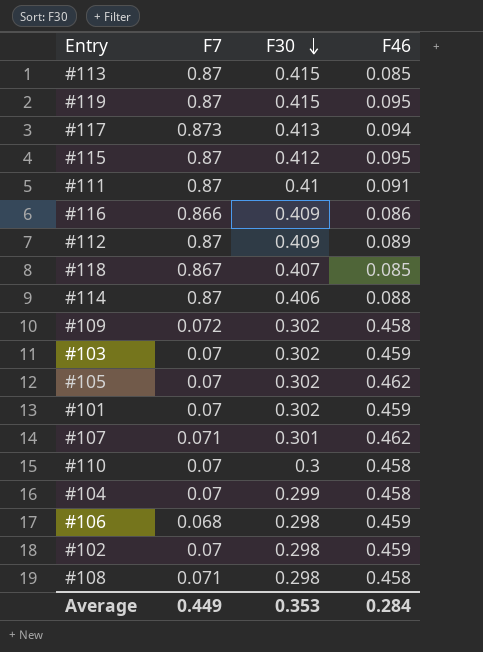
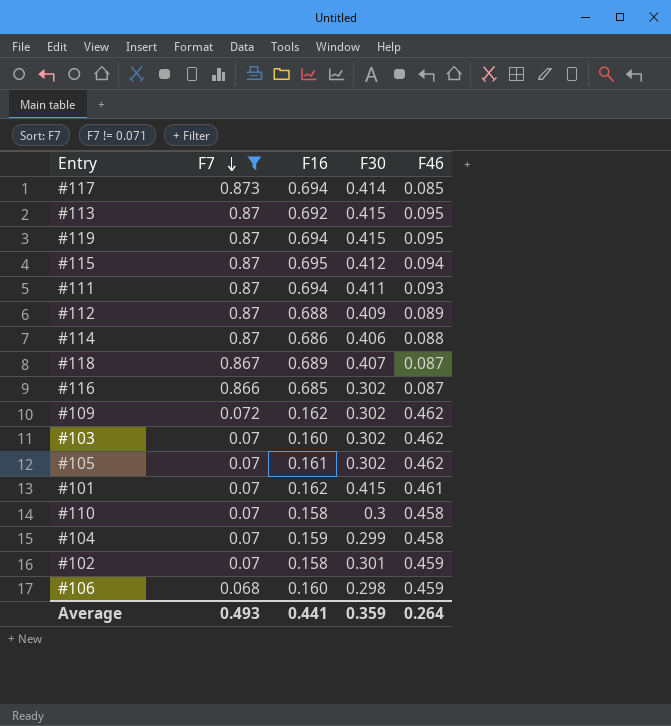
filter: none -> F7 != 0.071
row order: F30 descending -> F7 descending
column F16 | position: none -> 3
#117 | F30: 0.413 -> 0.414
#117 | F46: 0.094 -> 0.085
#113 | F46: 0.085 -> 0.095
#115 | F46: 0.095 -> 0.094
#111 | F30: 0.41 -> 0.411
#111 | F46: 0.091 -> 0.093
#118 | F46: 0.085 -> 0.087
#116 | F30: 0.409 -> 0.302
#116 | F46: 0.086 -> 0.087
#109 | F46: 0.458 -> 0.462
#103 | F46: 0.459 -> 0.462
#101 | F30: 0.302 -> 0.415
#101 | F46: 0.459 -> 0.461
#102 | F30: 0.298 -> 0.301
Average | F7: 0.449 -> 0.493
Average | F30: 0.353 -> 0.359
Average | F46: 0.284 -> 0.264

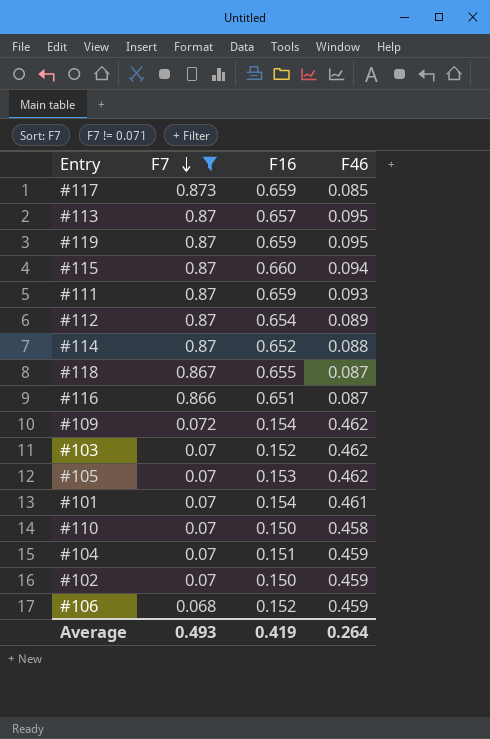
column F30 | position: 4 -> none
#117 | F16: 0.694 -> 0.659
#113 | F16: 0.692 -> 0.657
#119 | F16: 0.694 -> 0.659
#115 | F16: 0.695 -> 0.660
#111 | F16: 0.694 -> 0.659
#112 | F16: 0.688 -> 0.654
#114 | F16: 0.686 -> 0.652
#118 | F16: 0.689 -> 0.655
#116 | F16: 0.685 -> 0.651
#109 | F16: 0.162 -> 0.154
#103 | F16: 0.160 -> 0.152
#105 | F16: 0.161 -> 0.153
#101 | F16: 0.162 -> 0.154
#110 | F16: 0.158 -> 0.150
#104 | F16: 0.159 -> 0.151
#104 | F46: 0.458 -> 0.459
#102 | F16: 0.158 -> 0.150
#106 | F16: 0.160 -> 0.152
Average | F16: 0.441 -> 0.419

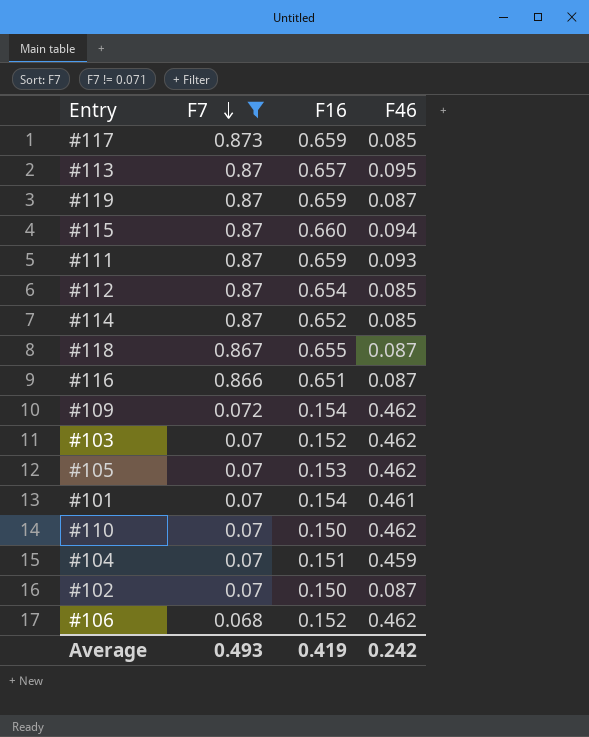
#119 | F46: 0.095 -> 0.087
#112 | F46: 0.089 -> 0.085
#114 | F46: 0.088 -> 0.085
#110 | F46: 0.458 -> 0.462
#102 | F46: 0.459 -> 0.087
#106 | F46: 0.459 -> 0.462
Average | F46: 0.264 -> 0.242

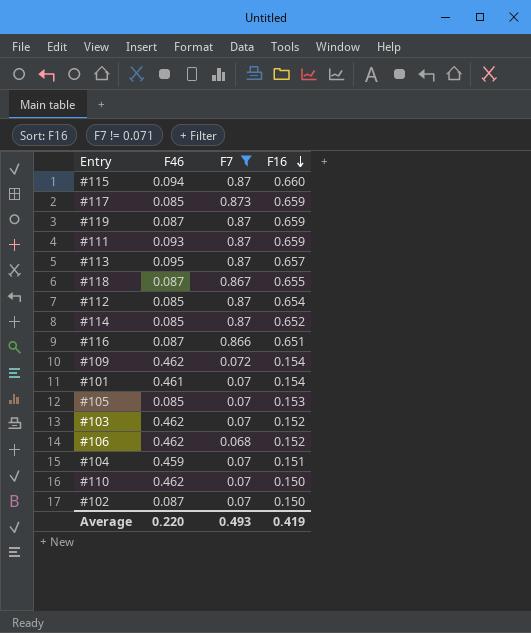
row order: F7 descending -> F16 descending
column F46 | position: 4 -> 2
#105 | F46: 0.462 -> 0.085
Average | F46: 0.242 -> 0.220

